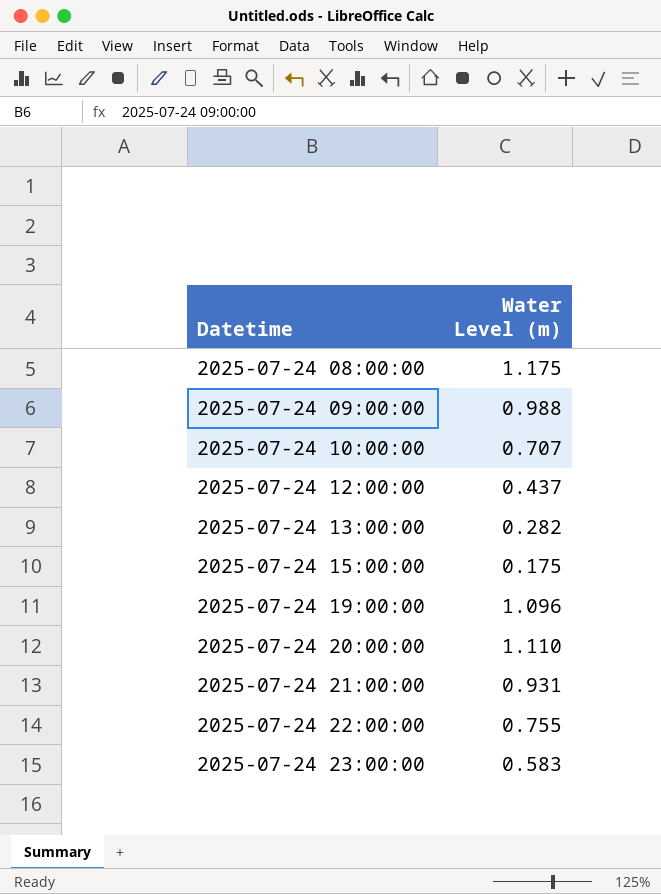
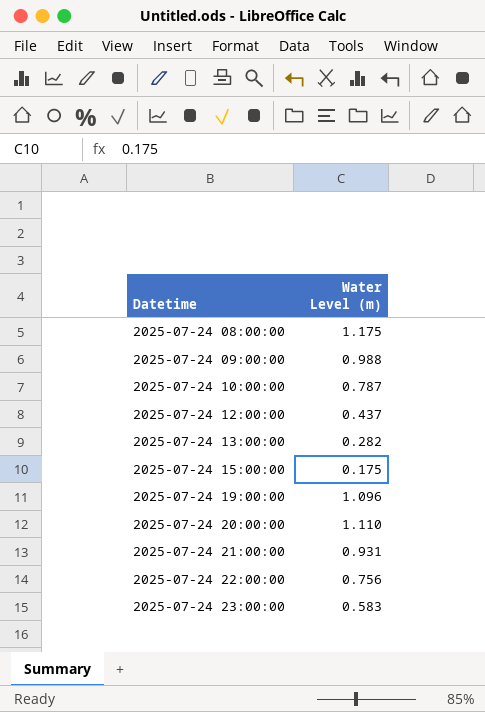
2025-07-24 10:00:00 | Water Level (m): 0.707 -> 0.787
2025-07-24 22:00:00 | Water Level (m): 0.755 -> 0.756

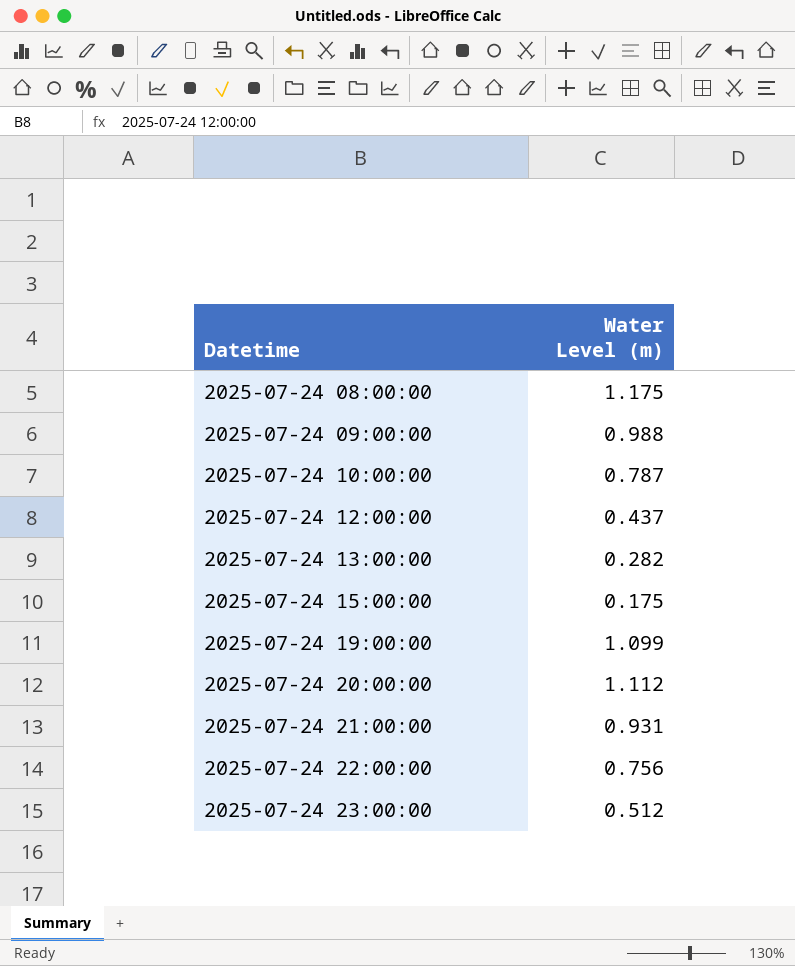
2025-07-24 19:00:00 | Water Level (m): 1.096 -> 1.099
2025-07-24 20:00:00 | Water Level (m): 1.110 -> 1.112
2025-07-24 23:00:00 | Water Level (m): 0.583 -> 0.512

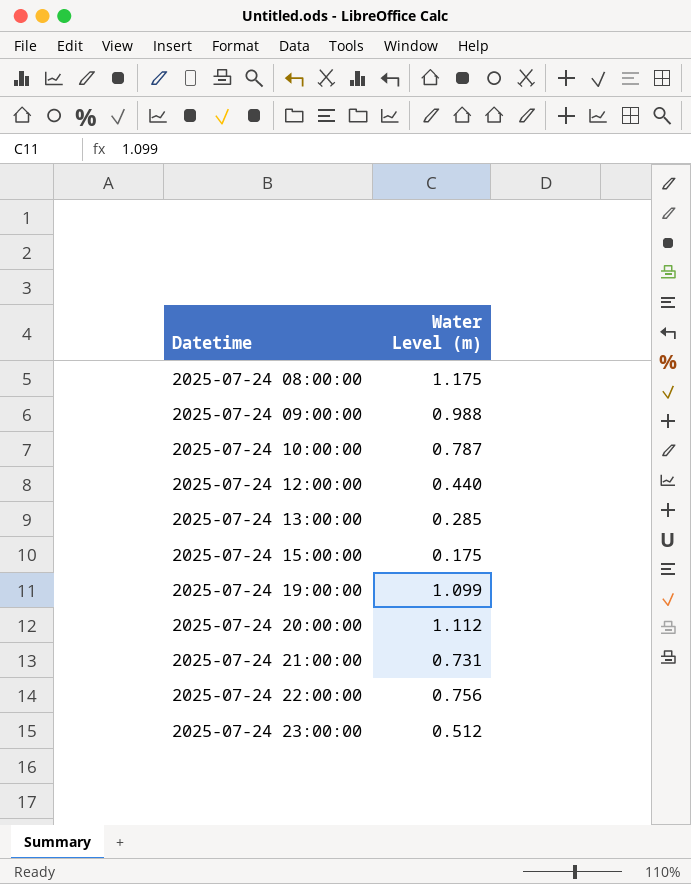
2025-07-24 12:00:00 | Water Level (m): 0.437 -> 0.440
2025-07-24 13:00:00 | Water Level (m): 0.282 -> 0.285
2025-07-24 21:00:00 | Water Level (m): 0.931 -> 0.731

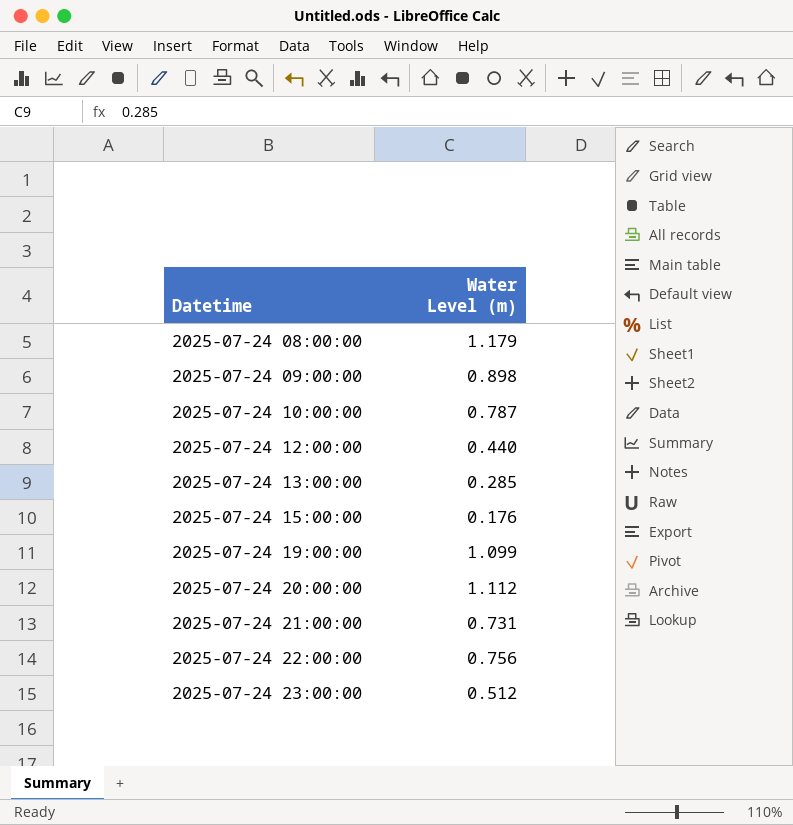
2025-07-24 08:00:00 | Water Level (m): 1.175 -> 1.179
2025-07-24 09:00:00 | Water Level (m): 0.988 -> 0.898
2025-07-24 15:00:00 | Water Level (m): 0.175 -> 0.176

